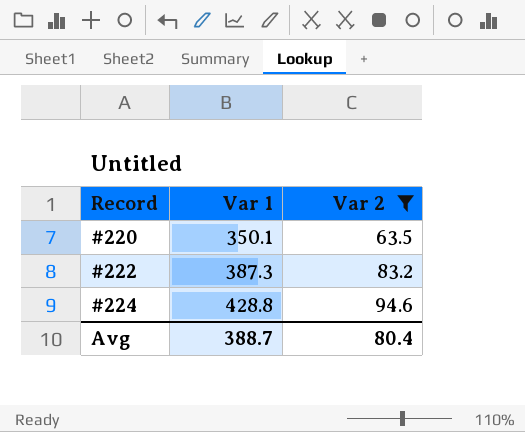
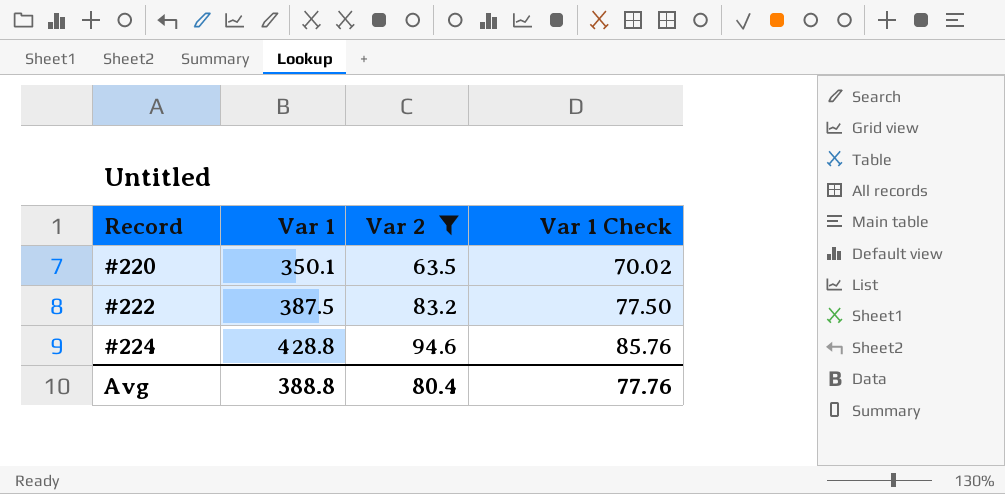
column Var 1 Check | formula: none -> [Var 1] * 0.2
#222 | Var 1: 387.3 -> 387.5
Avg | Var 1: 388.7 -> 388.8

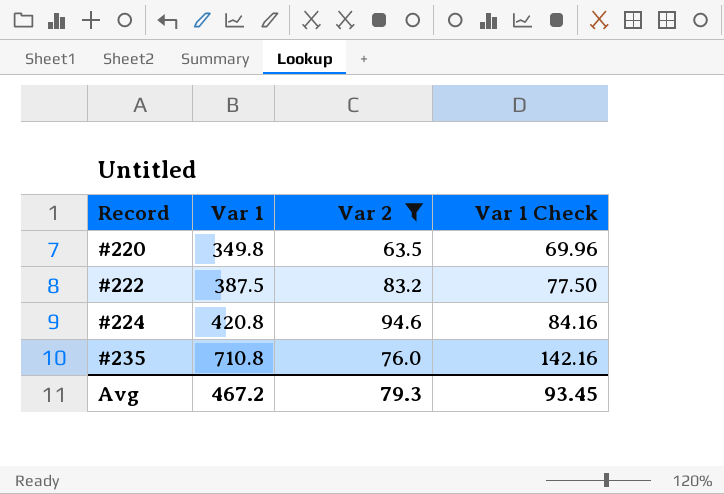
#220 | Var 1: 350.1 -> 349.8
#220 | Var 1 Check: 70.02 -> 69.96
#224 | Var 1: 428.8 -> 420.8
#224 | Var 1 Check: 85.76 -> 84.16
row #235: none -> 710.8 | 76.0 | 142.16
Avg | Var 1: 388.8 -> 467.2
Avg | Var 2: 80.4 -> 79.3
Avg | Var 1 Check: 77.76 -> 93.45

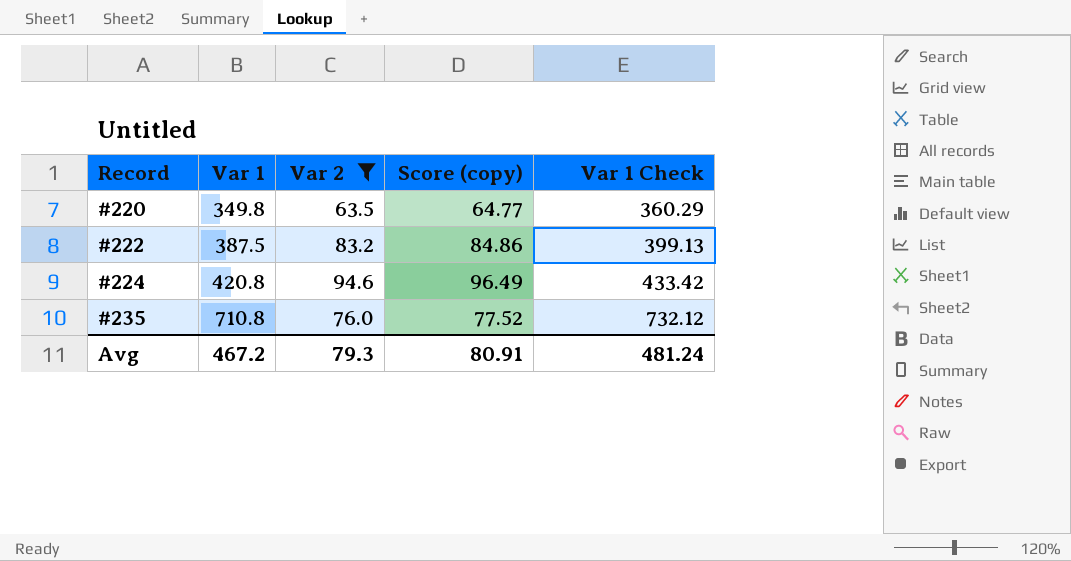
column Score (copy) | formula: none -> [Var 2] * 1.02
column Var 1 Check | formula: [Var 1] * 0.2 -> [Var 1] * 1.03
Avg | Var 1 Check: 93.45 -> 481.24

